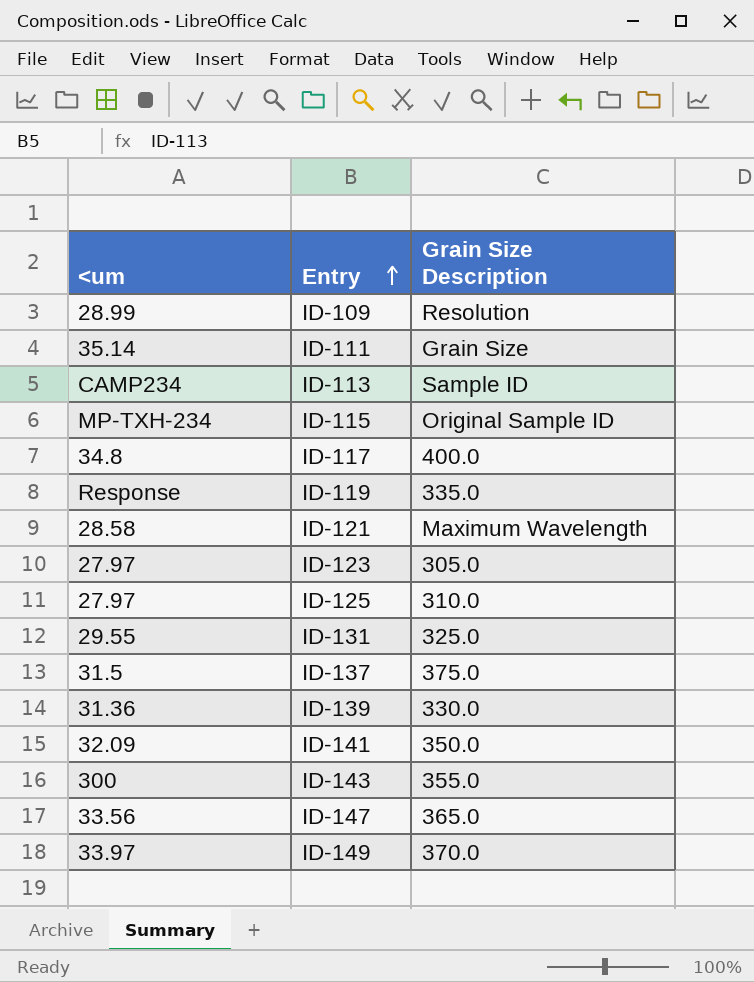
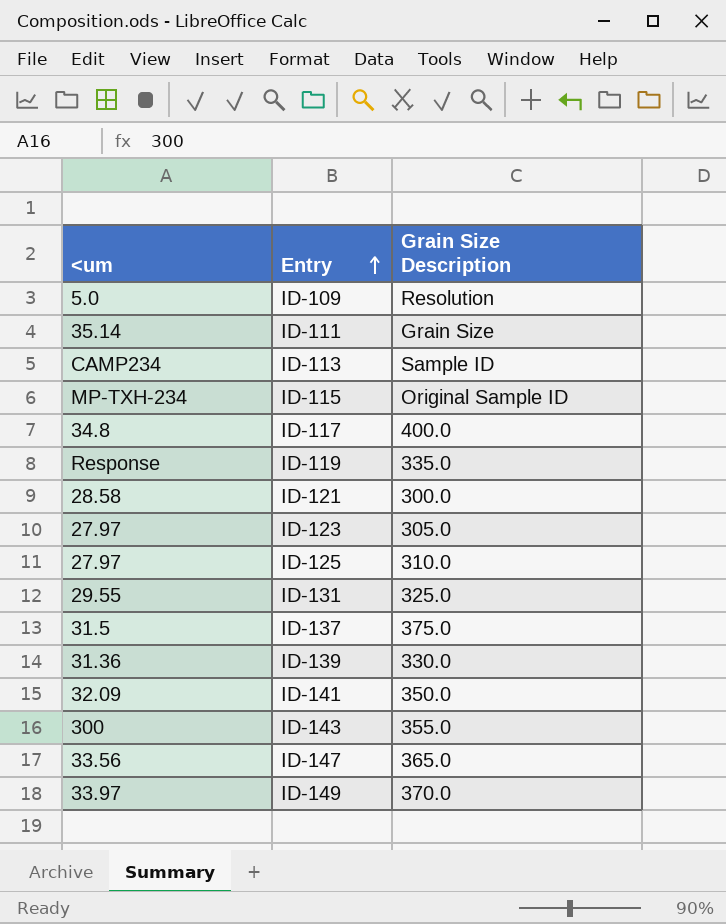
ID-109 | <um: 28.99 -> 5.0
ID-121 | Grain Size Description: Maximum Wavelength -> 300.0

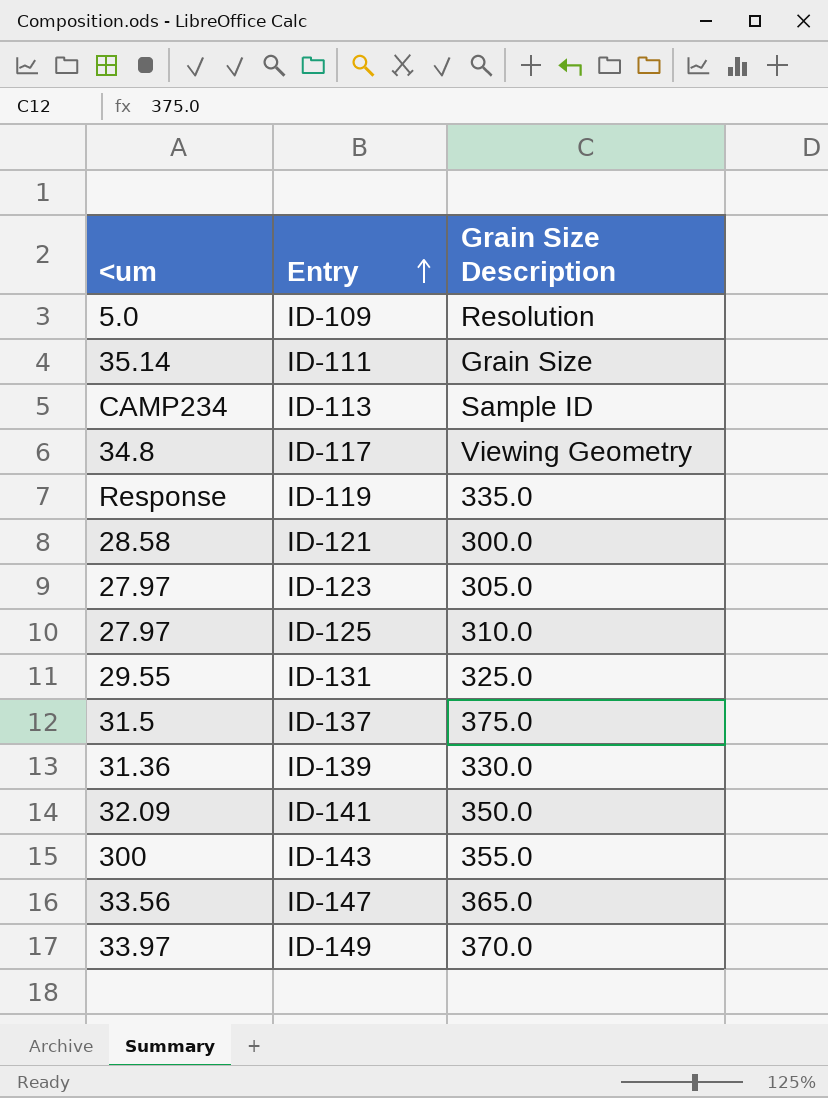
row ID-115: MP-TXH-234 | Original Sample ID -> none
ID-117 | Grain Size Description: 400.0 -> Viewing Geometry

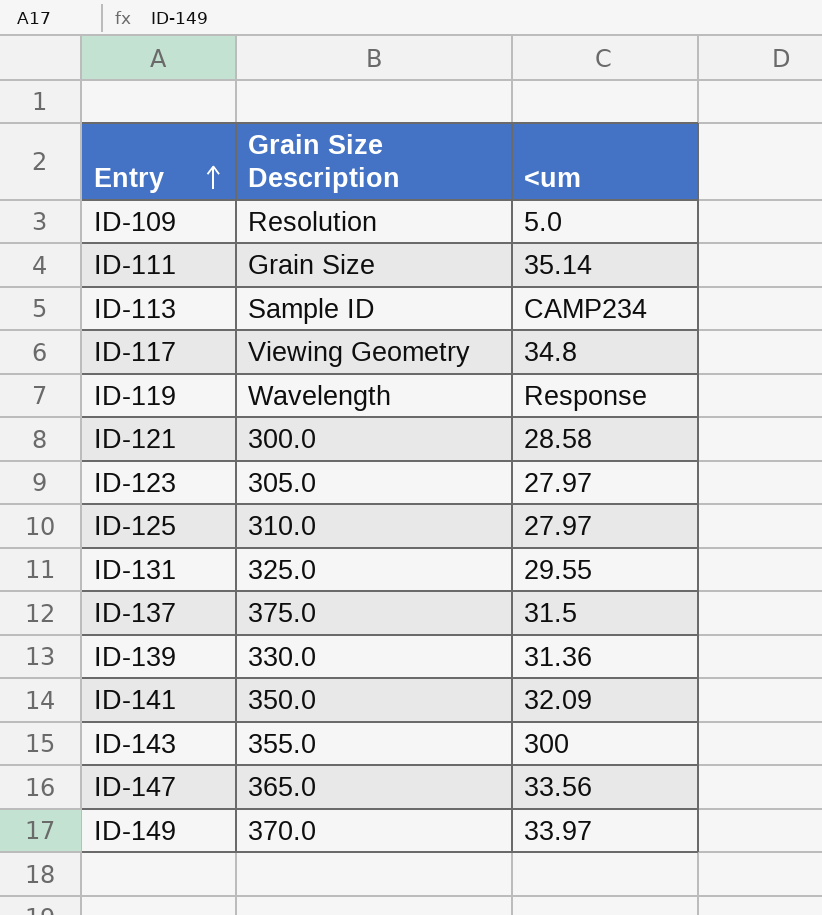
column <um | position: 1 -> 3
ID-119 | Grain Size Description: 335.0 -> Wavelength

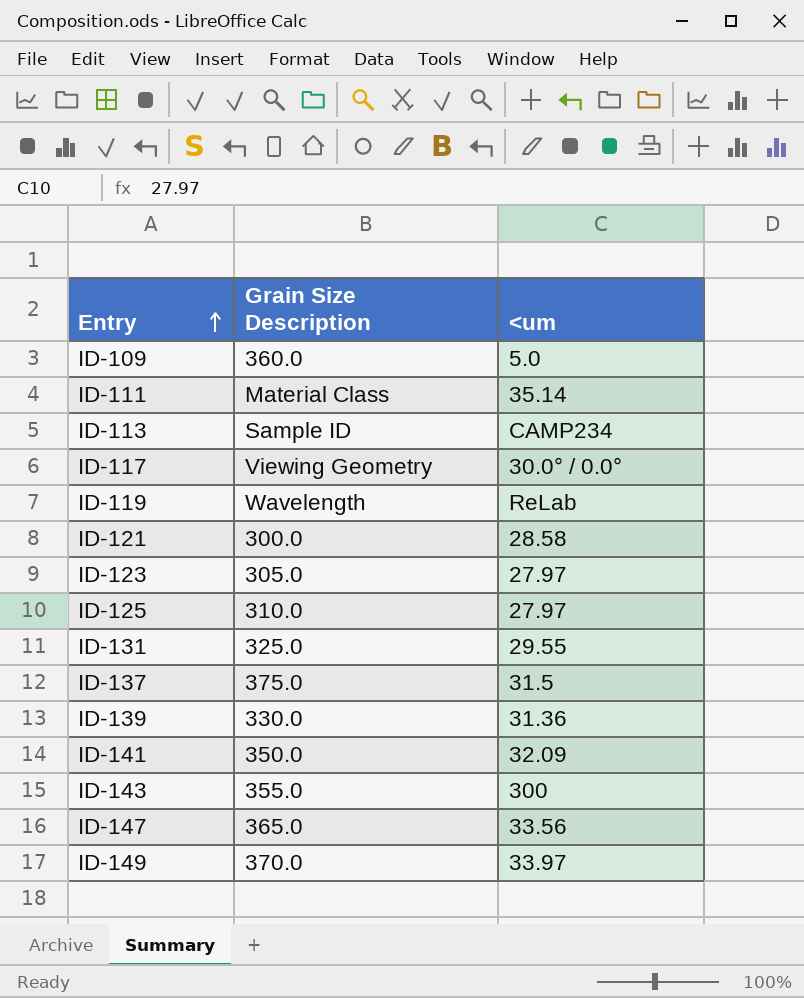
ID-109 | Grain Size Description: Resolution -> 360.0
ID-111 | Grain Size Description: Grain Size -> Material Class
ID-117 | <um: 34.8 -> 30.0° / 0.0°
ID-119 | <um: Response -> ReLab

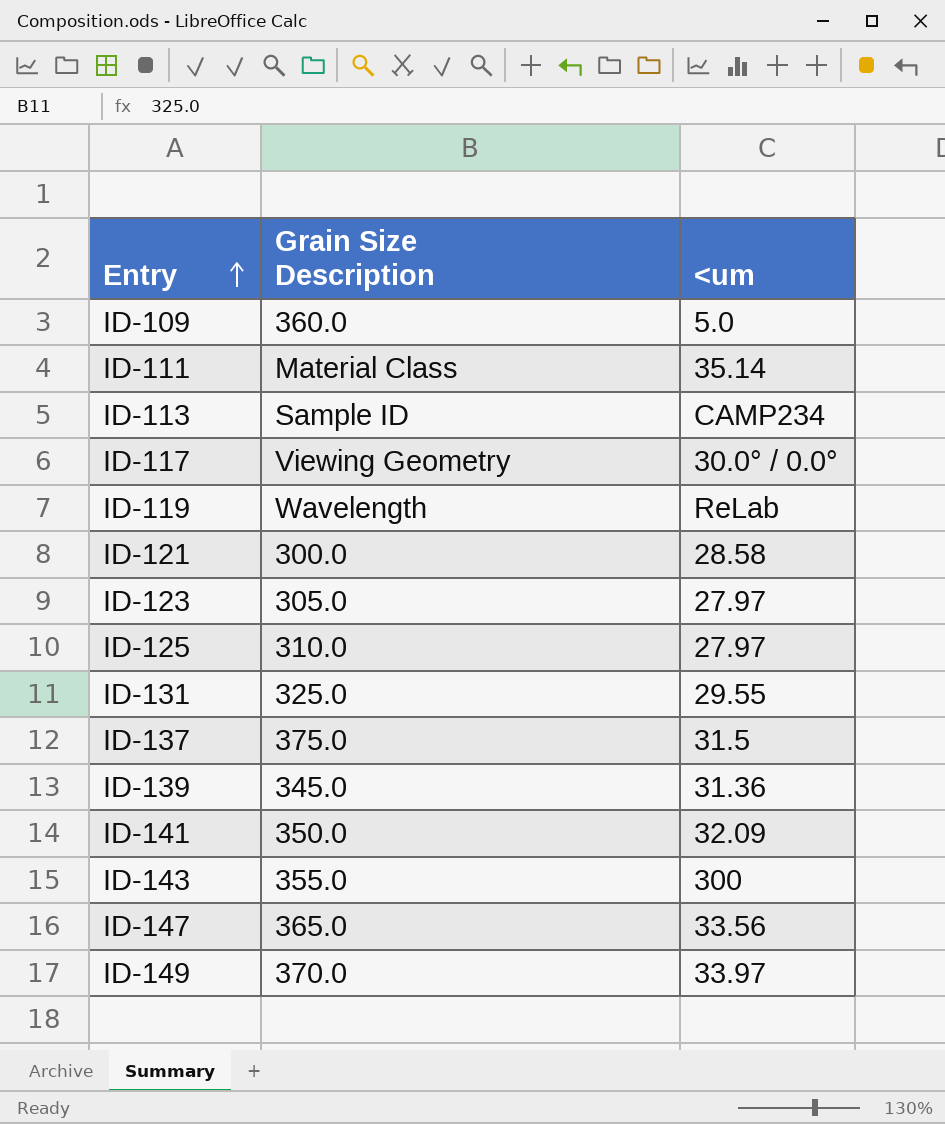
ID-139 | Grain Size Description: 330.0 -> 345.0

